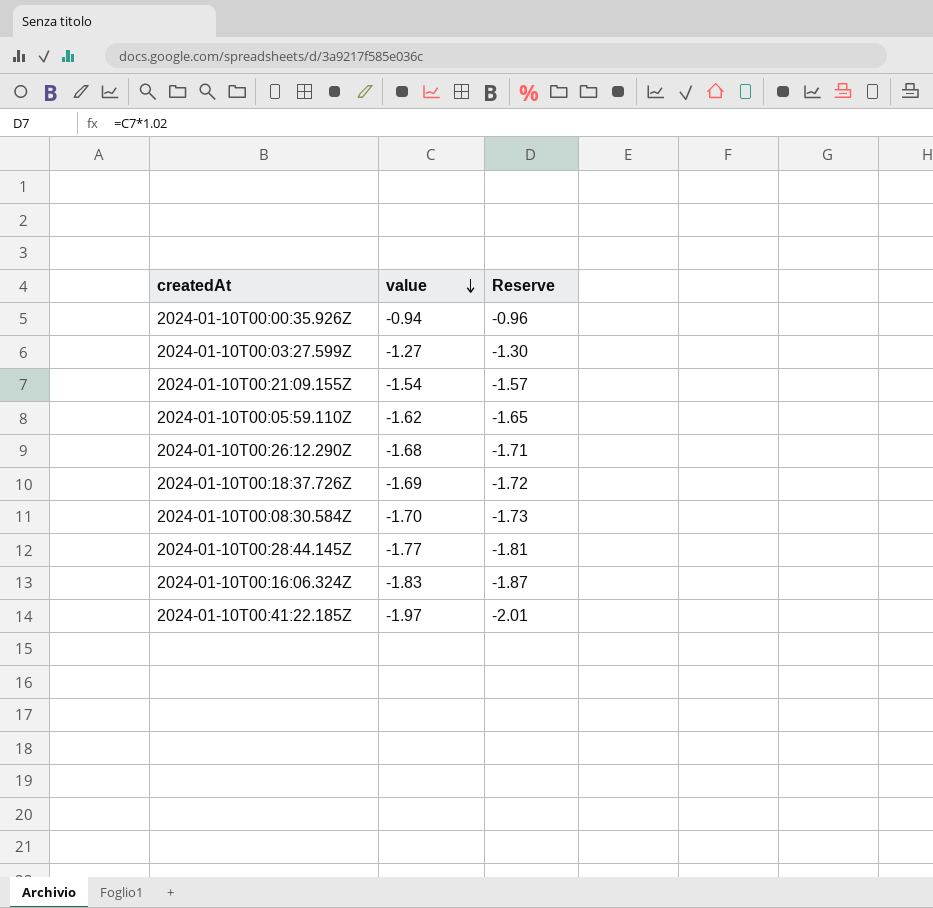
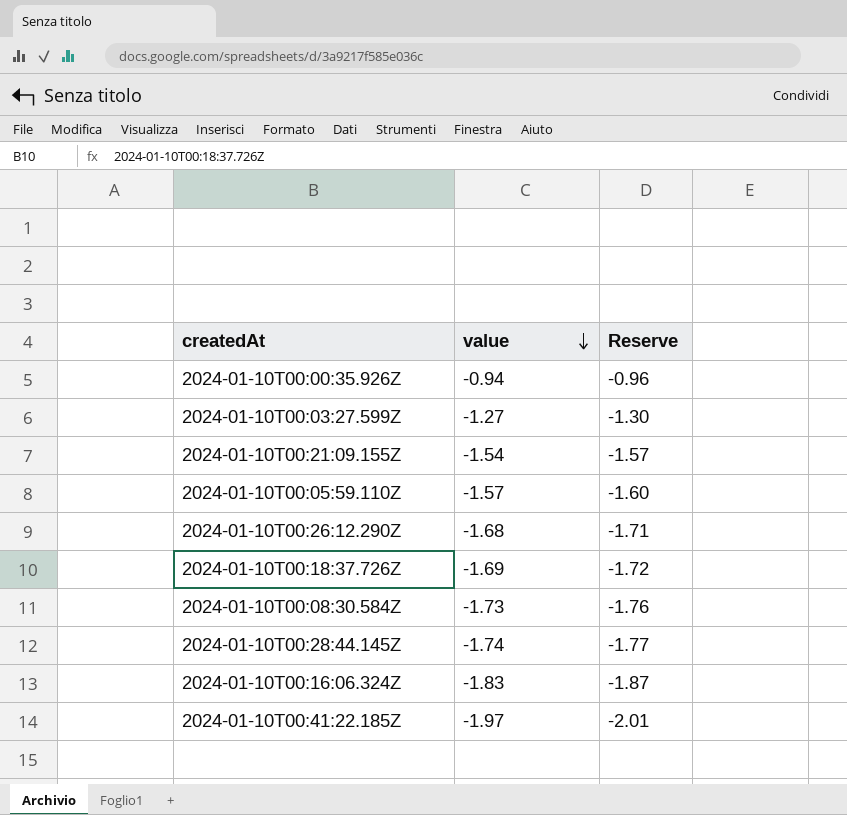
2024-01-10T00:05:59.110Z | value: -1.62 -> -1.57
2024-01-10T00:05:59.110Z | Reserve: -1.65 -> -1.60
2024-01-10T00:08:30.584Z | value: -1.70 -> -1.73
2024-01-10T00:08:30.584Z | Reserve: -1.73 -> -1.76
2024-01-10T00:28:44.145Z | value: -1.77 -> -1.74
2024-01-10T00:28:44.145Z | Reserve: -1.81 -> -1.77

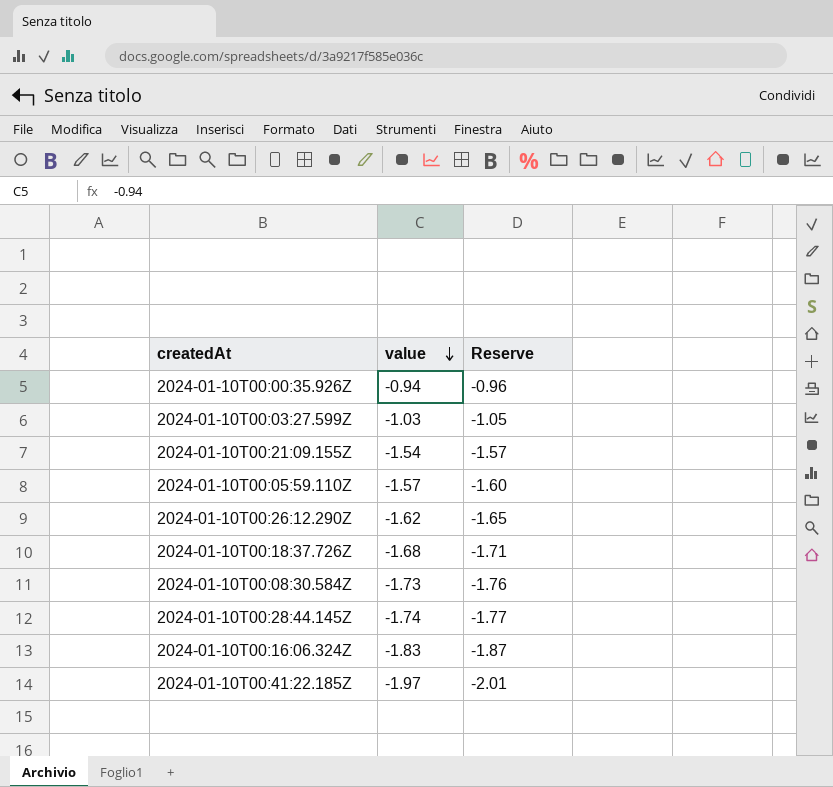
2024-01-10T00:03:27.599Z | value: -1.27 -> -1.03
2024-01-10T00:03:27.599Z | Reserve: -1.30 -> -1.05
2024-01-10T00:26:12.290Z | value: -1.68 -> -1.62
2024-01-10T00:26:12.290Z | Reserve: -1.71 -> -1.65
2024-01-10T00:18:37.726Z | value: -1.69 -> -1.68
2024-01-10T00:18:37.726Z | Reserve: -1.72 -> -1.71

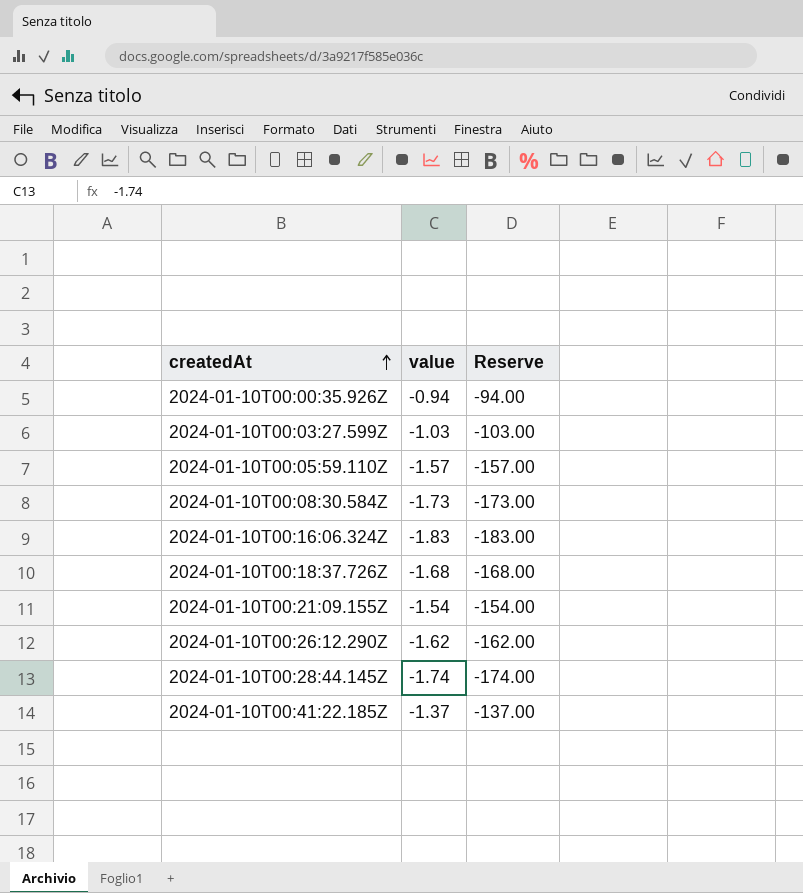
row order: value descending -> createdAt ascending
column Reserve | formula: [value] * 1.02 -> [value] * 100
2024-01-10T00:41:22.185Z | value: -1.97 -> -1.37

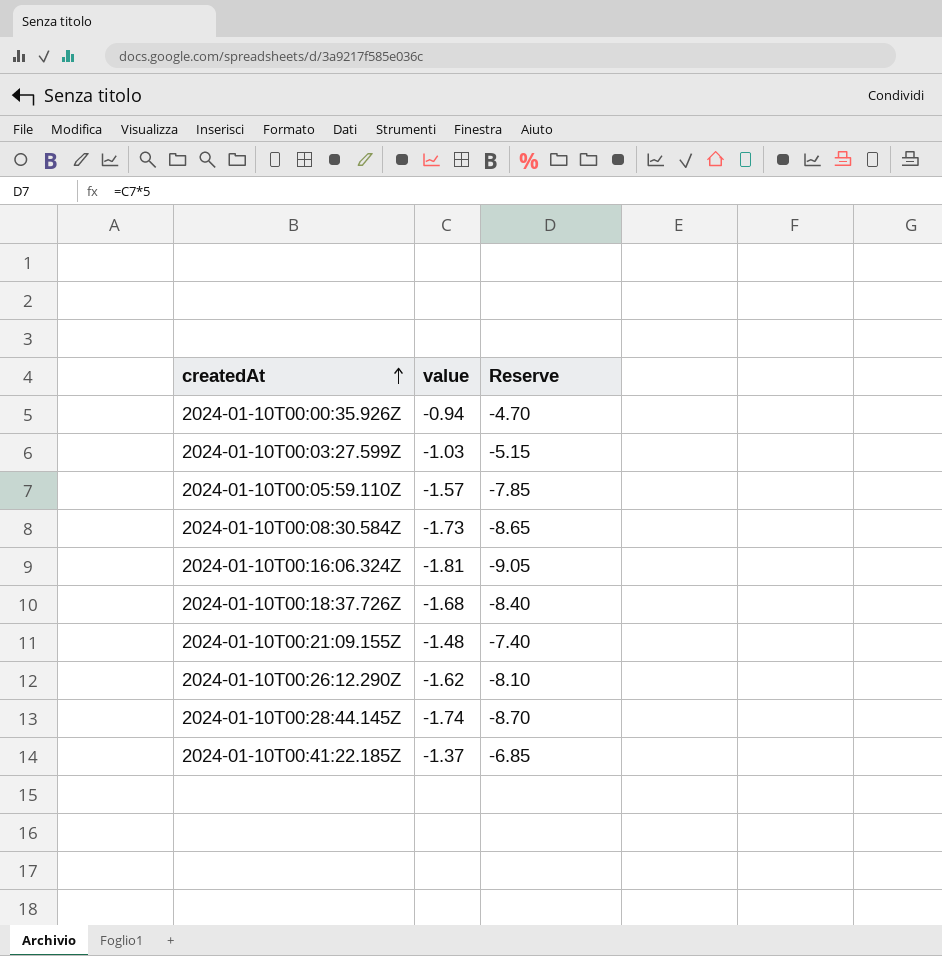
column Reserve | formula: [value] * 100 -> [value] * 5
2024-01-10T00:16:06.324Z | value: -1.83 -> -1.81
2024-01-10T00:21:09.155Z | value: -1.54 -> -1.48

